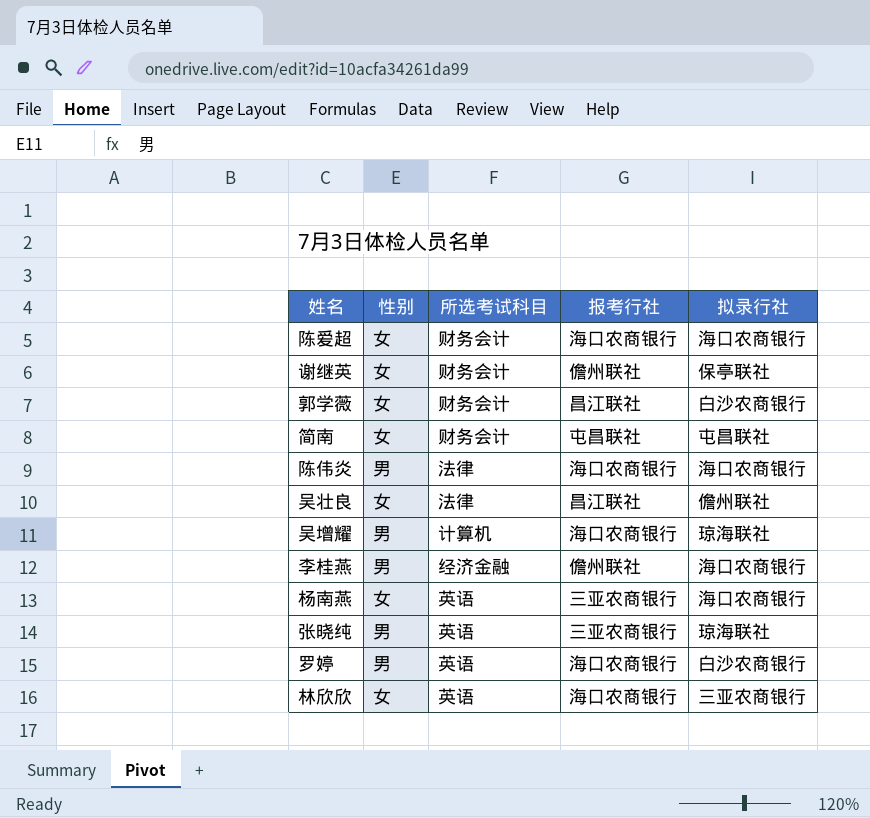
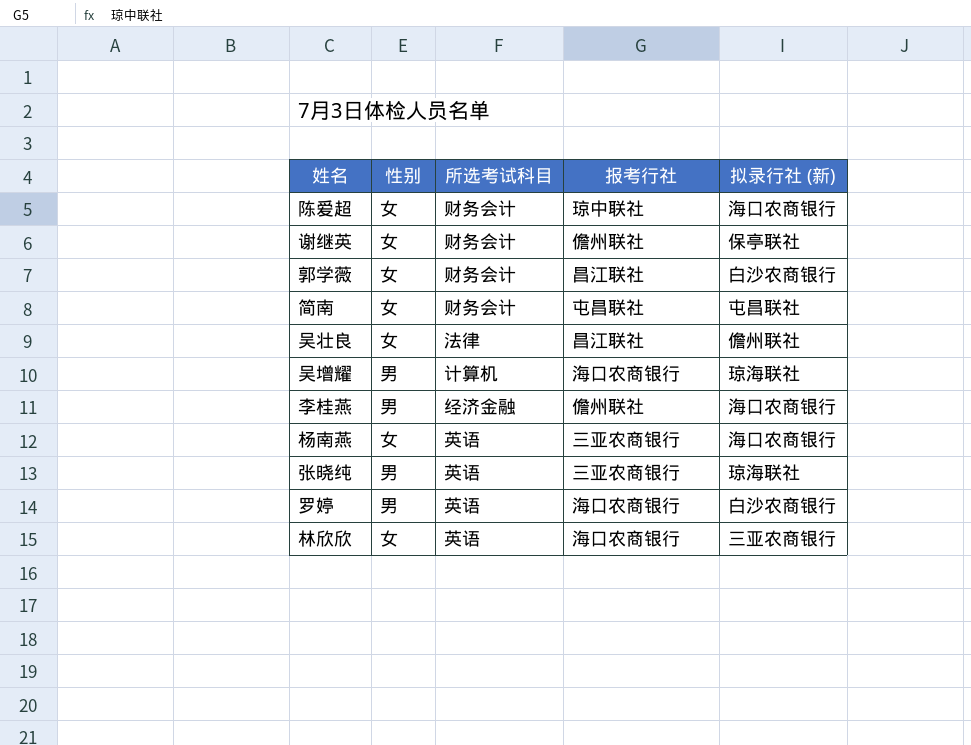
column name: 拟录行社 -> 拟录行社 (新)
row 陈伟炎: 男 | 法律 | 海口农商银行 | 海口农商银行 -> none
陈爱超 | 报考行社: 海口农商银行 -> 琼中联社

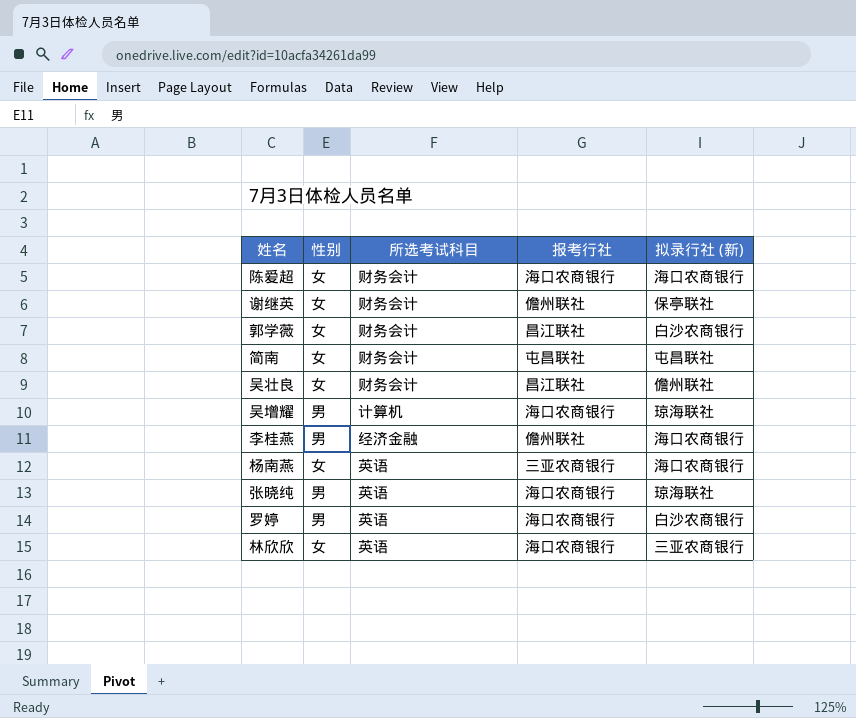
陈爱超 | 报考行社: 琼中联社 -> 海口农商银行
吴壮良 | 所选考试科目: 法律 -> 财务会计
张晓纯 | 报考行社: 三亚农商银行 -> 海口农商银行

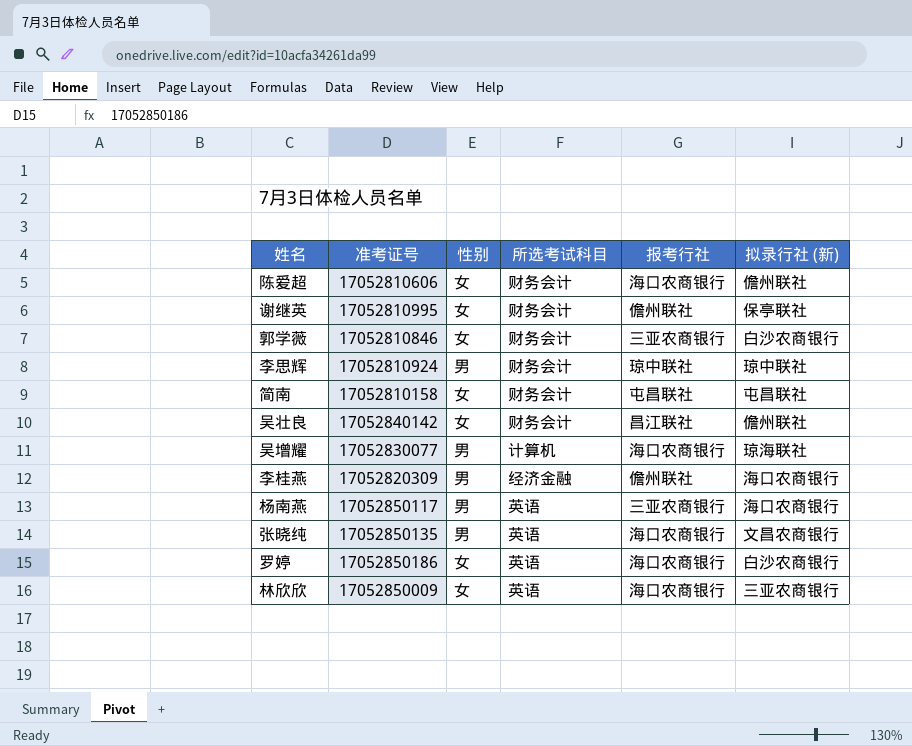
column 准考证号 | position: none -> 2
陈爱超 | 拟录行社 (新): 海口农商银行 -> 儋州联社
郭学薇 | 报考行社: 昌江联社 -> 三亚农商银行
row 李思辉: none -> 17052810924 | 男 | 财务会计 | 琼中联社 | 琼中联社
杨南燕 | 性别: 女 -> 男
张晓纯 | 拟录行社 (新): 琼海联社 -> 文昌农商银行
罗婷 | 性别: 男 -> 女

